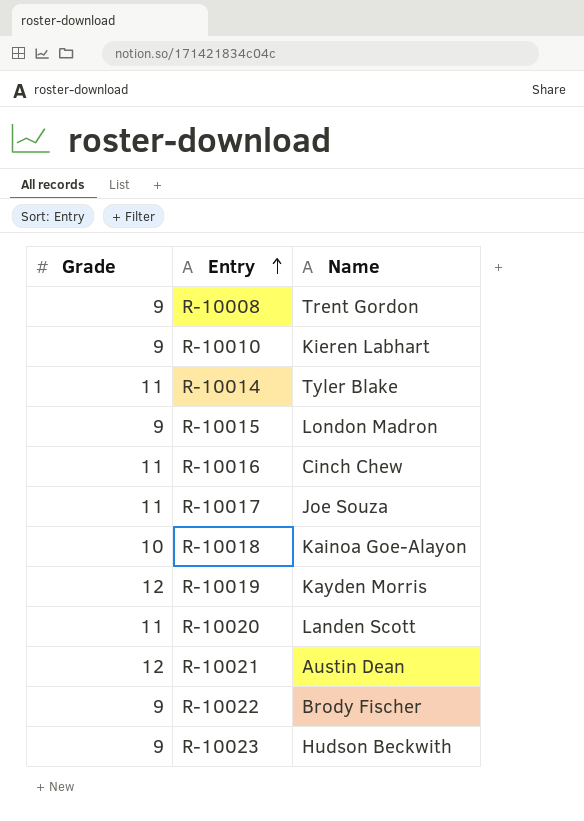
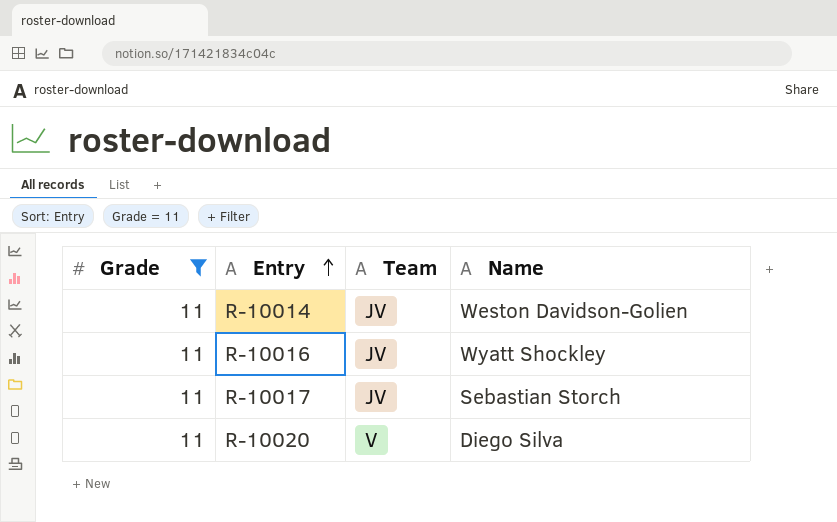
filter: none -> Grade = 11
column Team | position: none -> 3
R-10014 | Name: Tyler Blake -> Weston Davidson-Golien
R-10016 | Name: Cinch Chew -> Wyatt Shockley
R-10017 | Name: Joe Souza -> Sebastian Storch
R-10020 | Name: Landen Scott -> Diego Silva

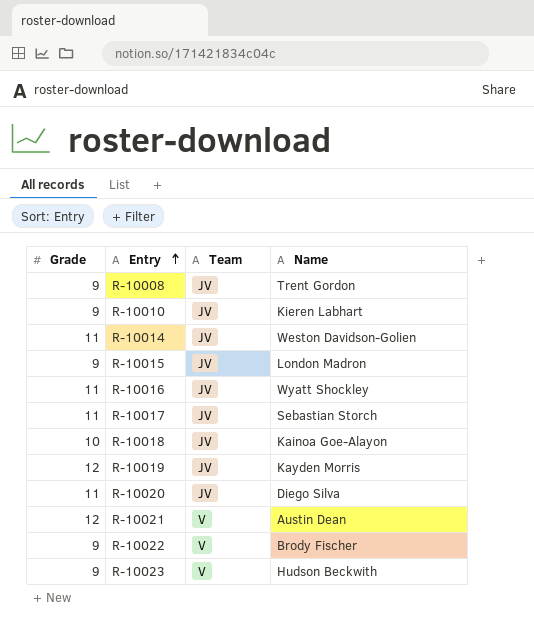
filter: Grade = 11 -> none
R-10020 | Team: V -> JV

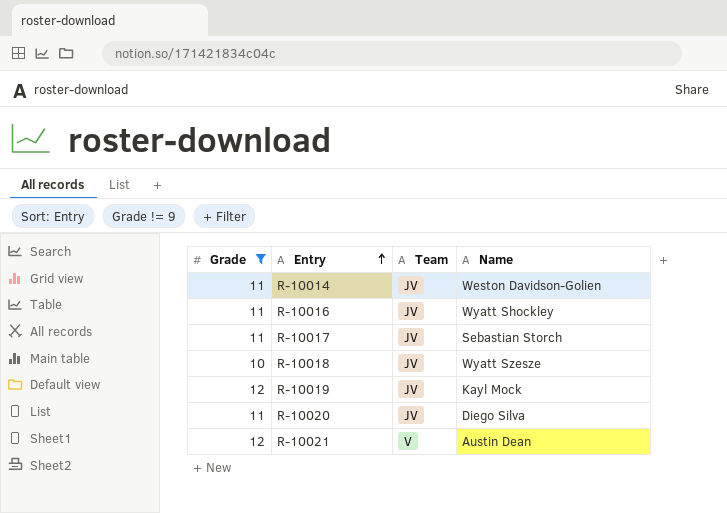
filter: none -> Grade != 9
R-10018 | Name: Kainoa Goe-Alayon -> Wyatt Szesze
R-10019 | Name: Kayden Morris -> Kayl Mock

